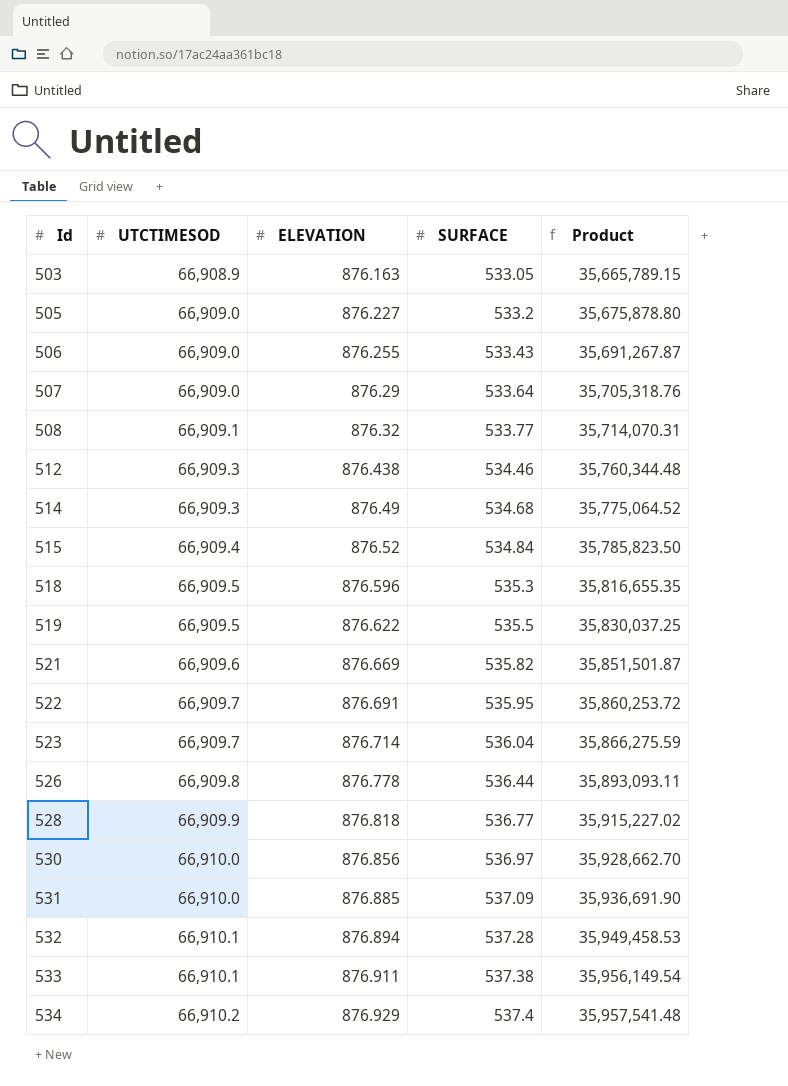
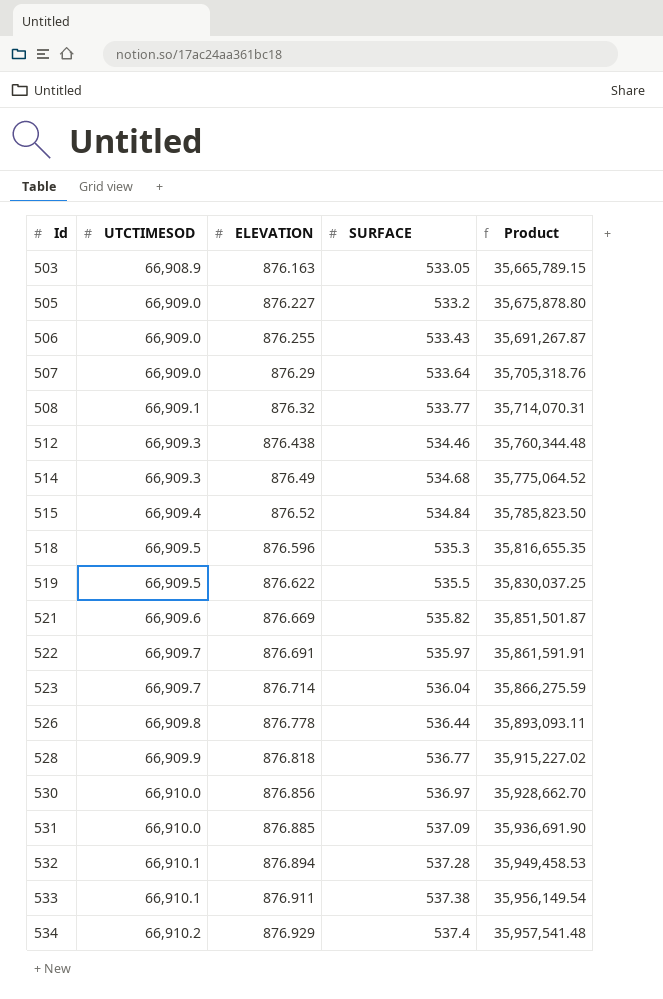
522 | SURFACE: 535.95 -> 535.97
522 | Product: 35,860,253.72 -> 35,861,591.91

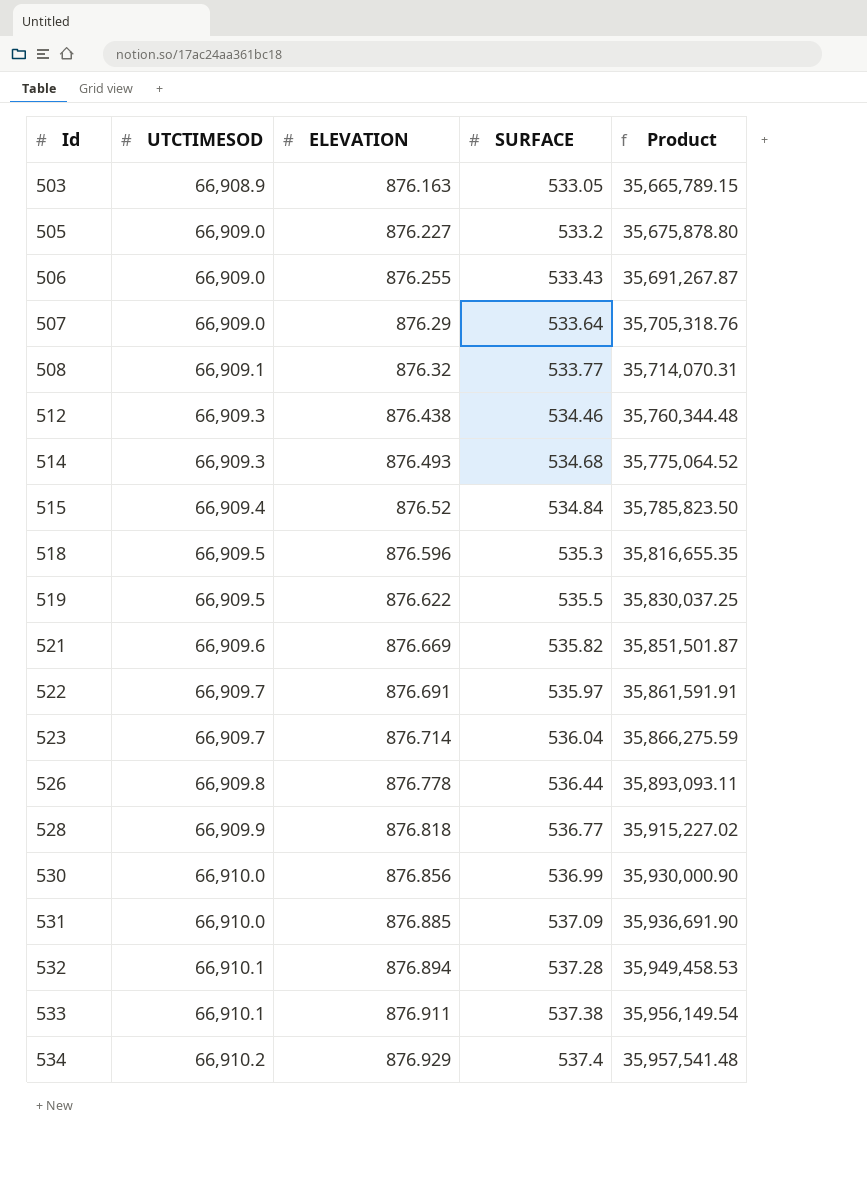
514 | ELEVATION: 876.49 -> 876.493
530 | SURFACE: 536.97 -> 536.99
530 | Product: 35,928,662.70 -> 35,930,000.90

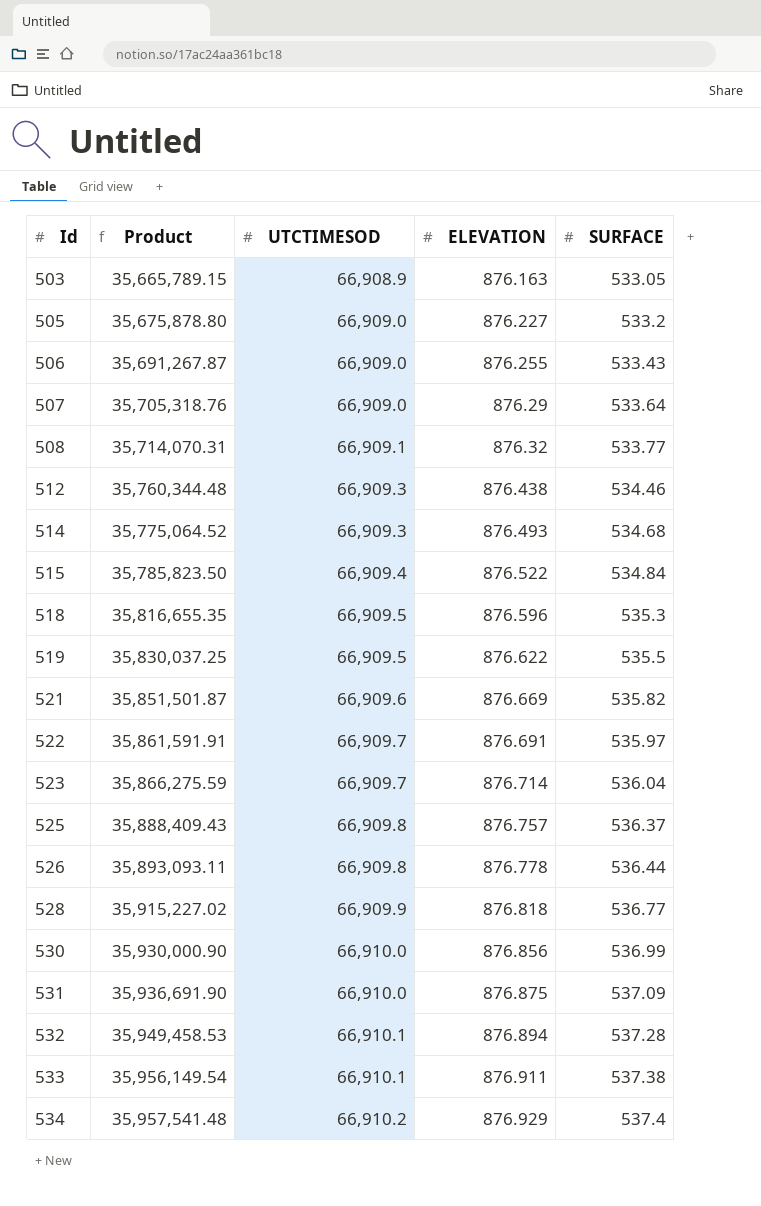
column Product | position: 5 -> 2
515 | ELEVATION: 876.52 -> 876.522
row 525: none -> 35,888,409.43 | 66,909.8 | 876.757 | 536.37
531 | ELEVATION: 876.885 -> 876.875

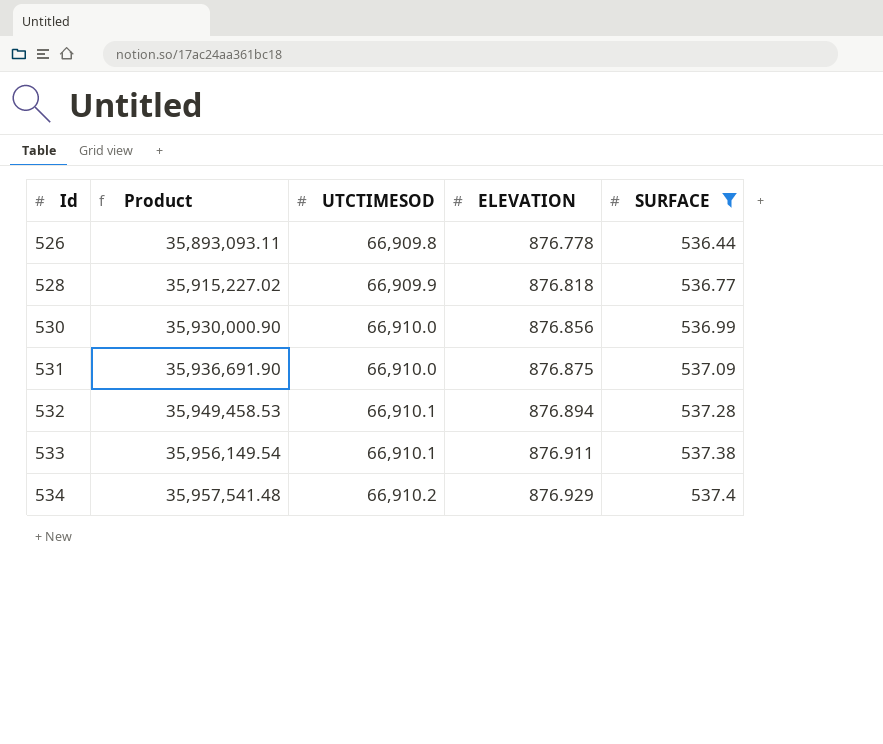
filter: none -> SURFACE >= 536.44

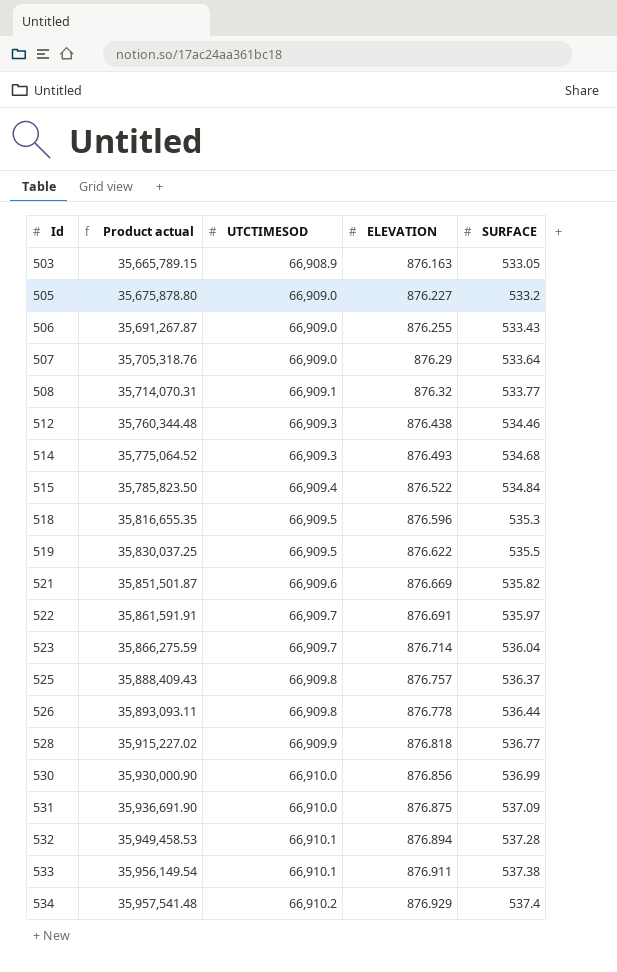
filter: SURFACE >= 536.44 -> none
column name: Product -> Product actual

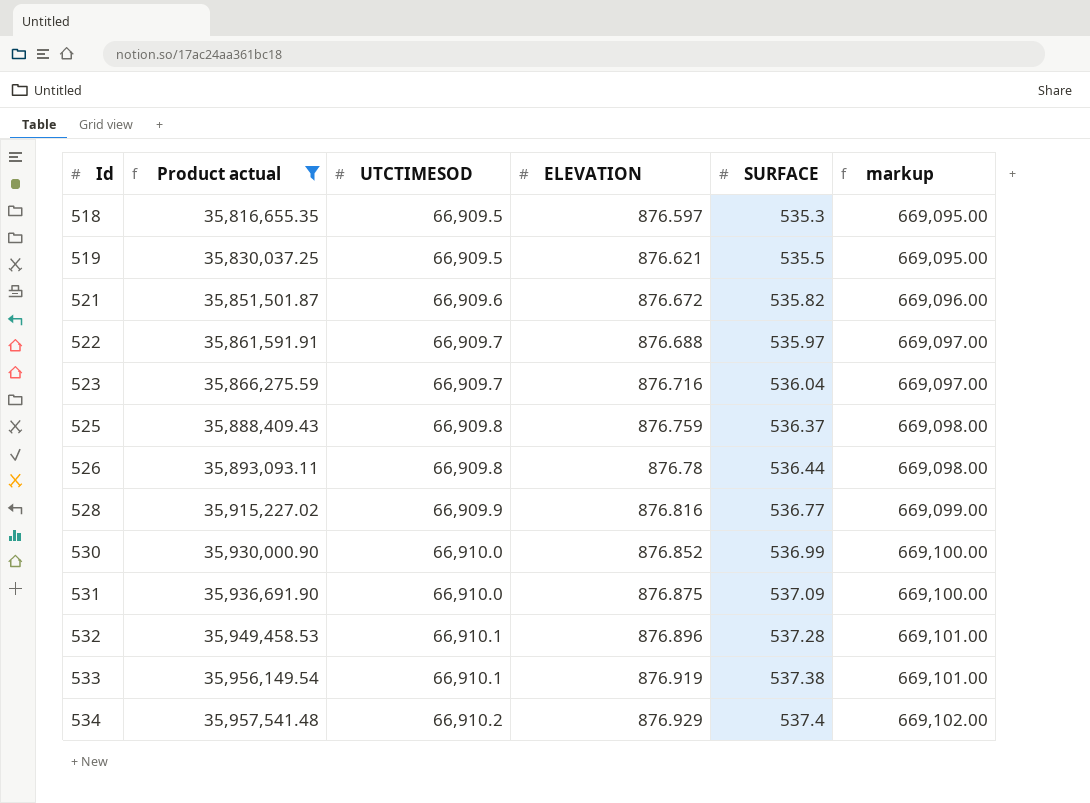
filter: none -> Product actual >= 35,816,655.35
column markup | formula: none -> [UTCTIMESOD] * 10
518 | ELEVATION: 876.596 -> 876.597
519 | ELEVATION: 876.622 -> 876.621
521 | ELEVATION: 876.669 -> 876.672
522 | ELEVATION: 876.691 -> 876.688
523 | ELEVATION: 876.714 -> 876.716
525 | ELEVATION: 876.757 -> 876.759
526 | ELEVATION: 876.778 -> 876.78
528 | ELEVATION: 876.818 -> 876.816
530 | ELEVATION: 876.856 -> 876.852
532 | ELEVATION: 876.894 -> 876.896
533 | ELEVATION: 876.911 -> 876.919

